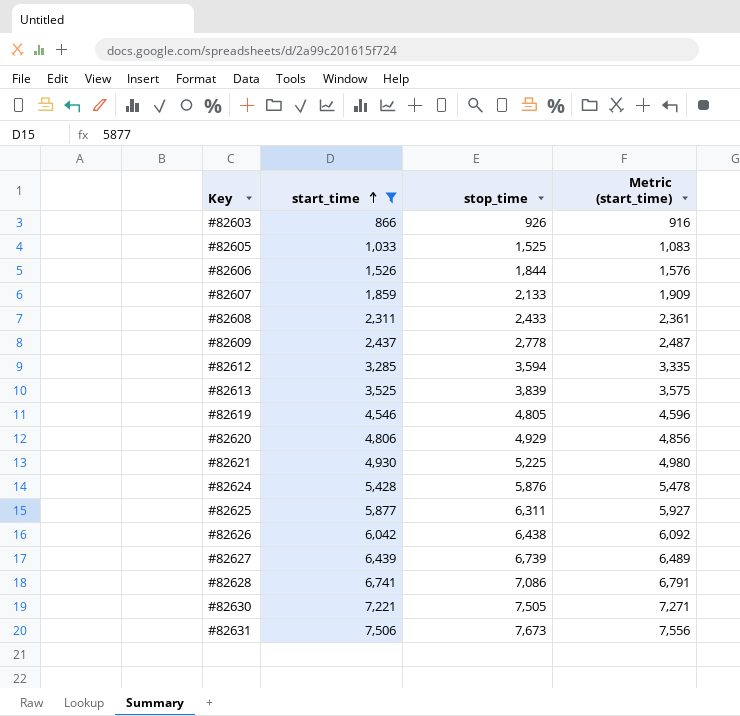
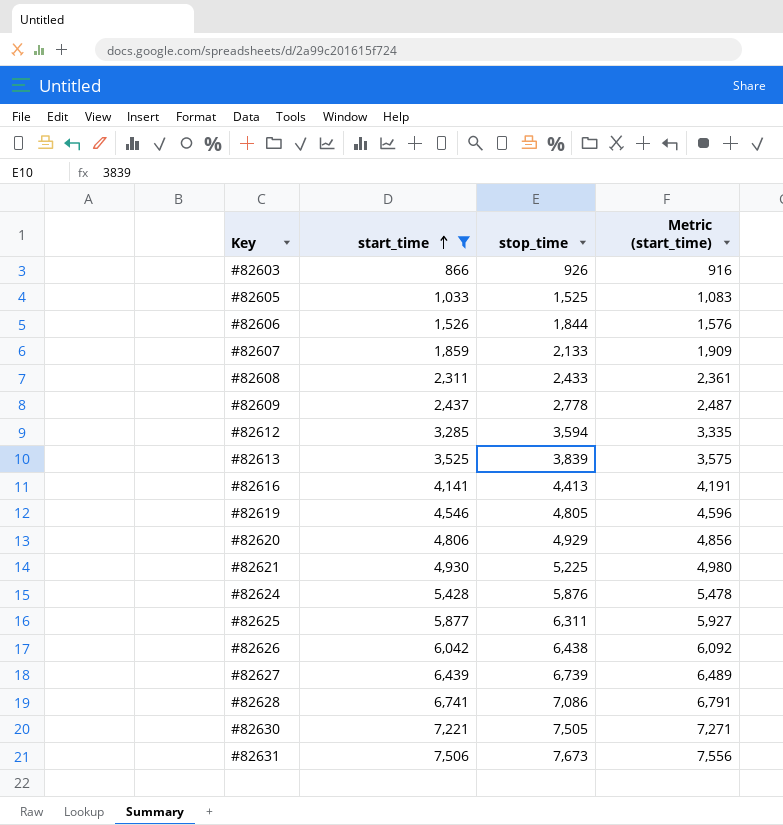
row #82616: none -> 4,141 | 4,413 | 4,191

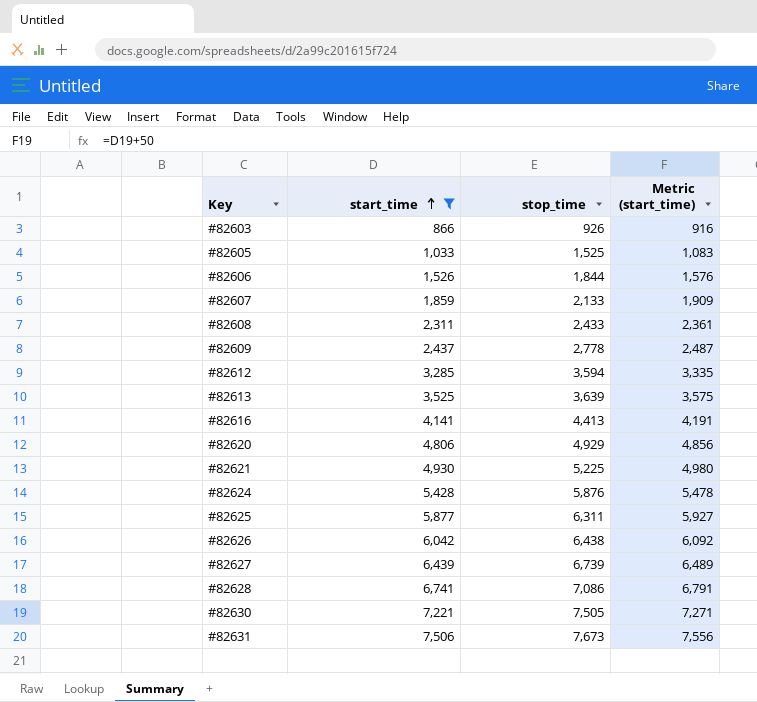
row #82619: 4,546 | 4,805 | 4,596 -> none
#82613 | stop_time: 3,839 -> 3,639

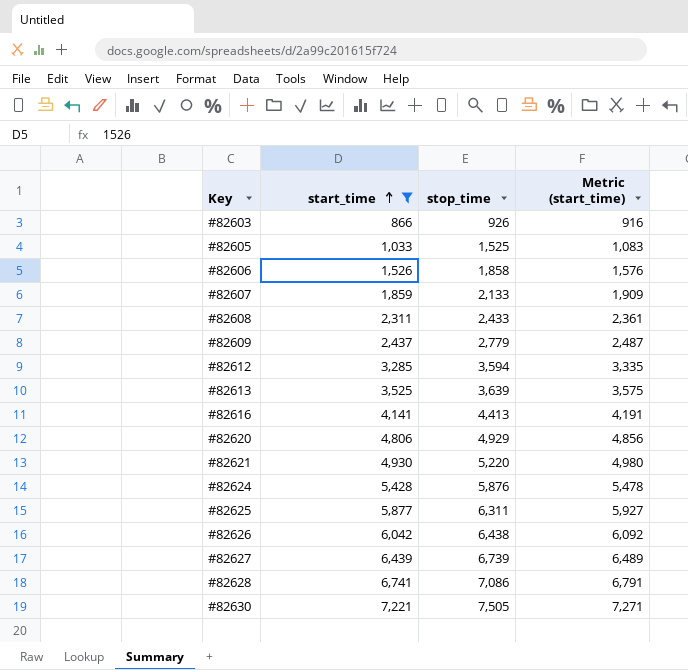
row #82631: 7,506 | 7,673 | 7,556 -> none
#82606 | stop_time: 1,844 -> 1,858
#82609 | stop_time: 2,778 -> 2,779
#82621 | stop_time: 5,225 -> 5,220

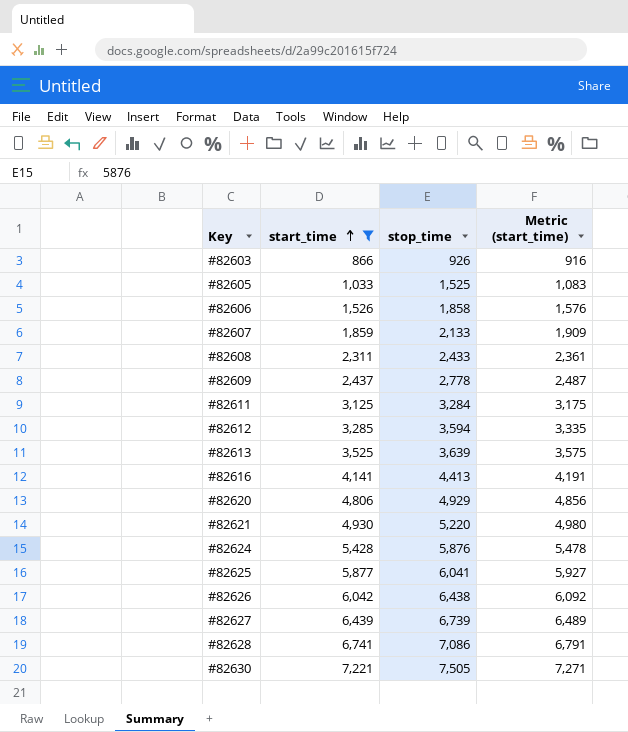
#82609 | stop_time: 2,779 -> 2,778
row #82611: none -> 3,125 | 3,284 | 3,175
#82625 | stop_time: 6,311 -> 6,041

